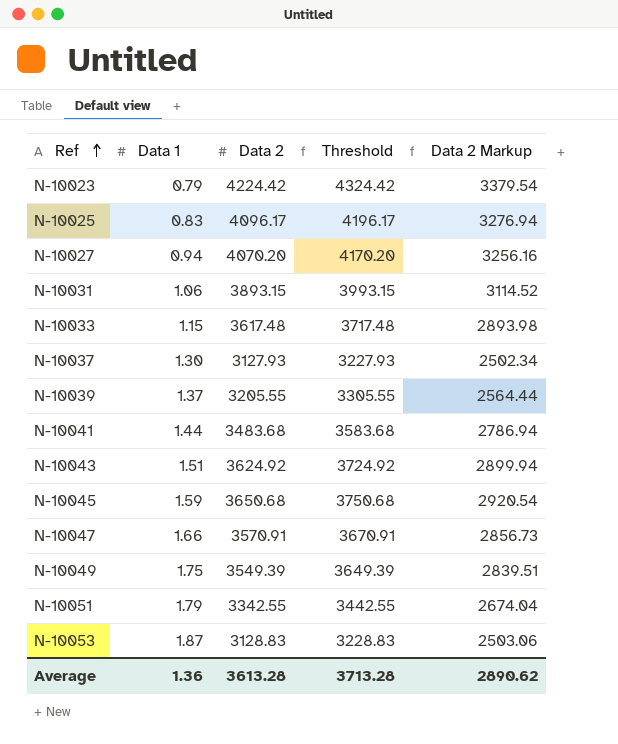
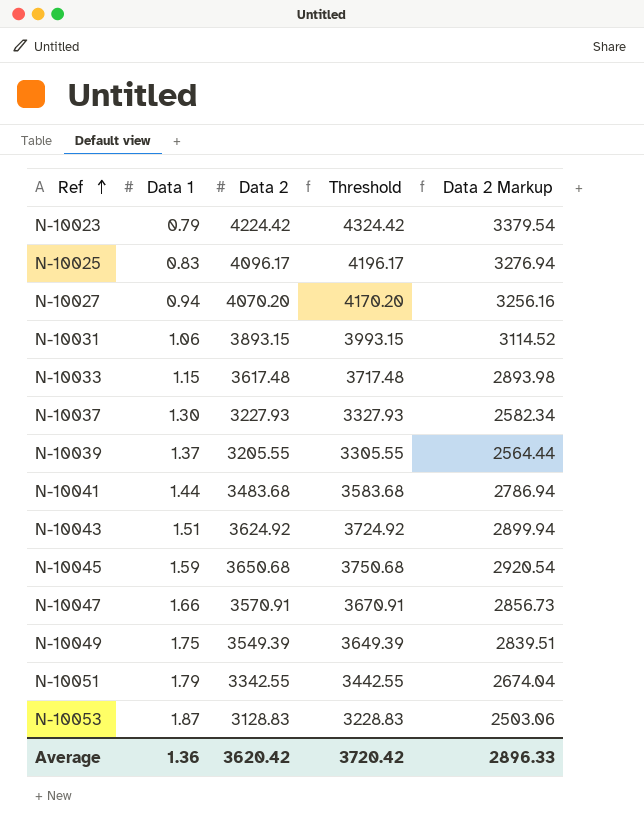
N-10037 | Data 2: 3127.93 -> 3227.93
N-10037 | Threshold: 3227.93 -> 3327.93
N-10037 | Data 2 Markup: 2502.34 -> 2582.34
Average | Data 2: 3613.28 -> 3620.42
Average | Threshold: 3713.28 -> 3720.42
Average | Data 2 Markup: 2890.62 -> 2896.33

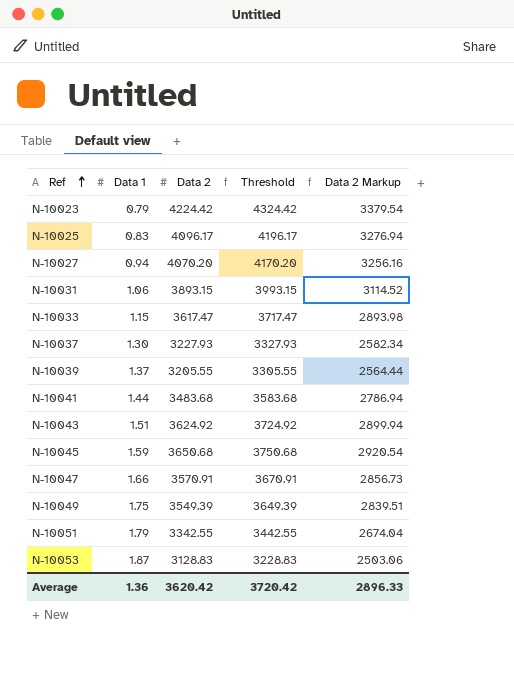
N-10033 | Data 2: 3617.48 -> 3617.47
N-10033 | Threshold: 3717.48 -> 3717.47

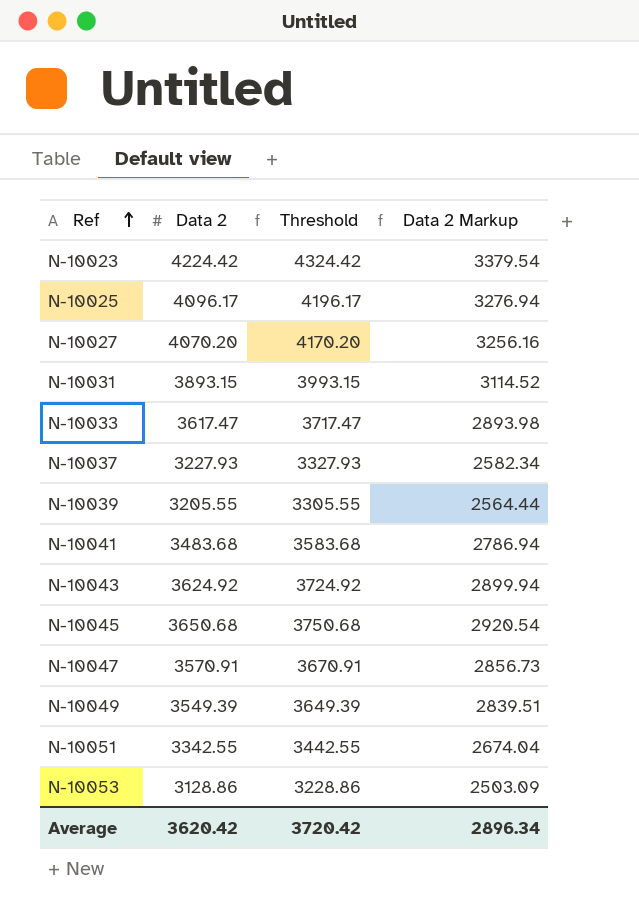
column Data 1 | position: 2 -> none
N-10053 | Data 2: 3128.83 -> 3128.86
N-10053 | Threshold: 3228.83 -> 3228.86
N-10053 | Data 2 Markup: 2503.06 -> 2503.09
Average | Data 2 Markup: 2896.33 -> 2896.34

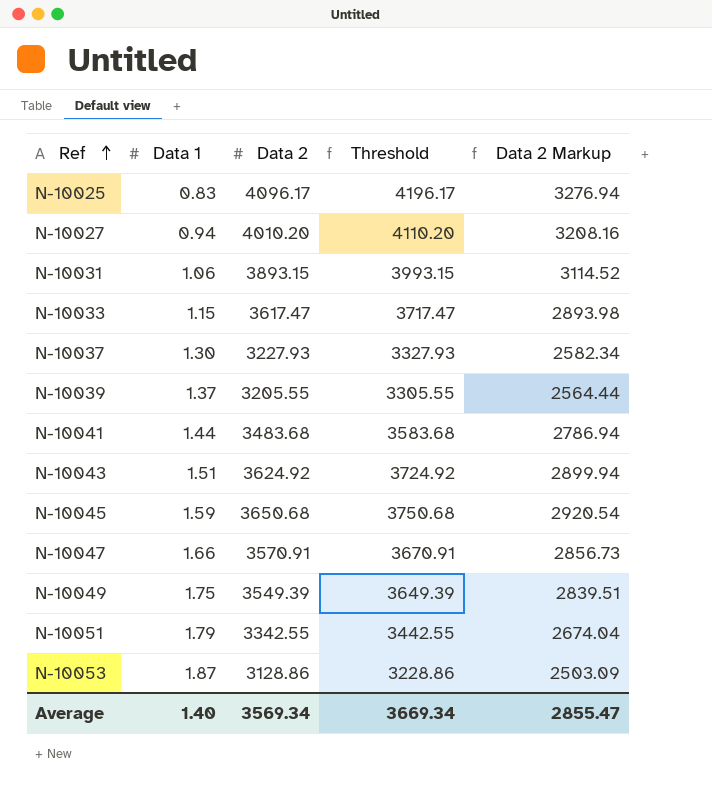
column Data 1 | position: none -> 2
row N-10023: 4224.42 | 4324.42 | 3379.54 -> none
N-10027 | Data 2: 4070.20 -> 4010.20
N-10027 | Threshold: 4170.20 -> 4110.20
N-10027 | Data 2 Markup: 3256.16 -> 3208.16
Average | Data 2: 3620.42 -> 3569.34
Average | Threshold: 3720.42 -> 3669.34
Average | Data 2 Markup: 2896.34 -> 2855.47

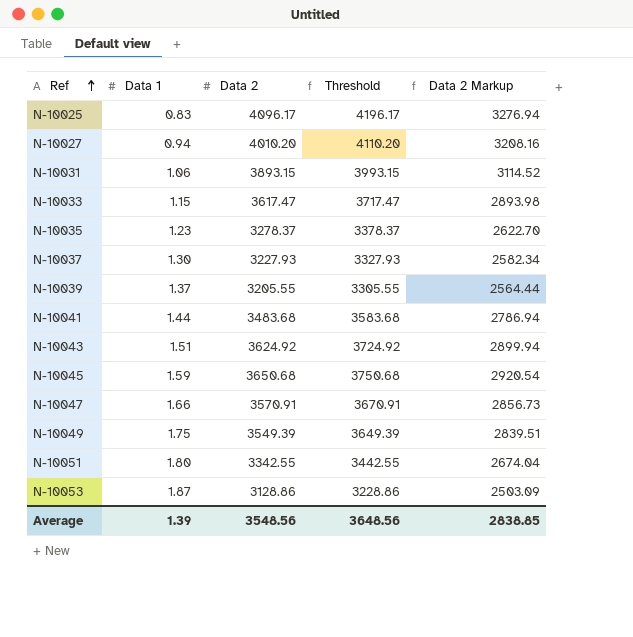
row N-10035: none -> 1.23 | 3278.37 | 3378.37 | 2622.70
N-10051 | Data 1: 1.79 -> 1.80
Average | Data 1: 1.40 -> 1.39
Average | Data 2: 3569.34 -> 3548.56
Average | Threshold: 3669.34 -> 3648.56
Average | Data 2 Markup: 2855.47 -> 2838.85

